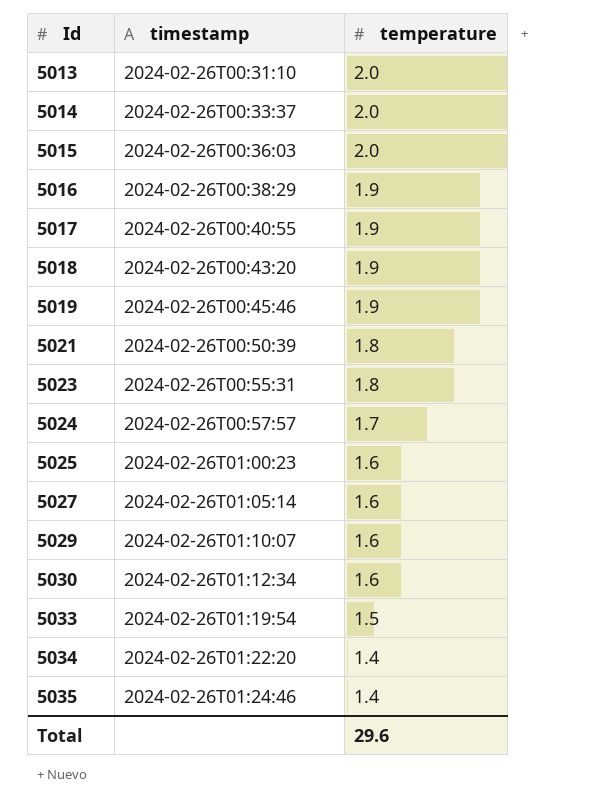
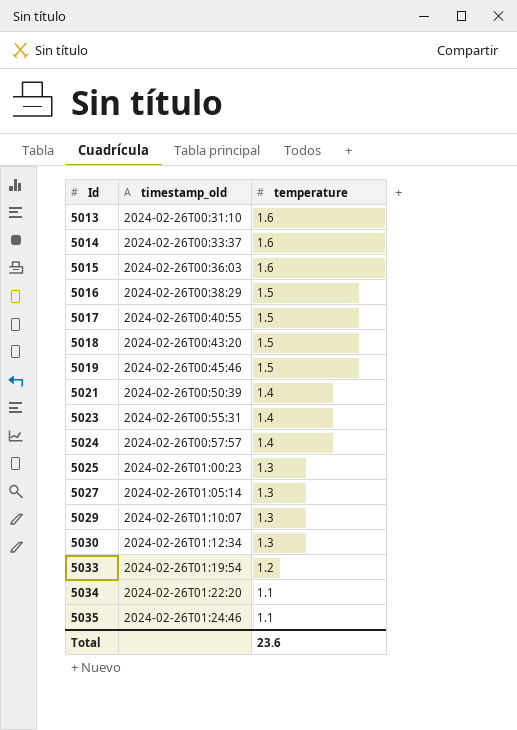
column name: timestamp -> timestamp_old
5013 | temperature: 2.0 -> 1.6
5014 | temperature: 2.0 -> 1.6
5015 | temperature: 2.0 -> 1.6
5016 | temperature: 1.9 -> 1.5
5017 | temperature: 1.9 -> 1.5
5018 | temperature: 1.9 -> 1.5
5019 | temperature: 1.9 -> 1.5
5021 | temperature: 1.8 -> 1.4
5023 | temperature: 1.8 -> 1.4
5024 | temperature: 1.7 -> 1.4
5025 | temperature: 1.6 -> 1.3
5027 | temperature: 1.6 -> 1.3
5029 | temperature: 1.6 -> 1.3
5030 | temperature: 1.6 -> 1.3
5033 | temperature: 1.5 -> 1.2
5034 | temperature: 1.4 -> 1.1
5035 | temperature: 1.4 -> 1.1
Total | temperature: 29.6 -> 23.6

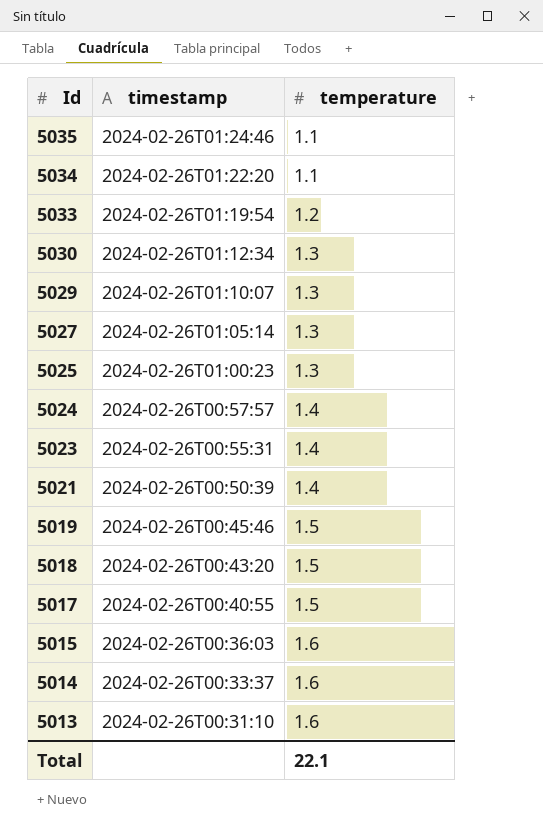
row order: Id ascending -> Id descending
column name: timestamp_old -> timestamp
row 5016: 2024-02-26T00:38:29 | 1.5 -> none
Total | temperature: 23.6 -> 22.1

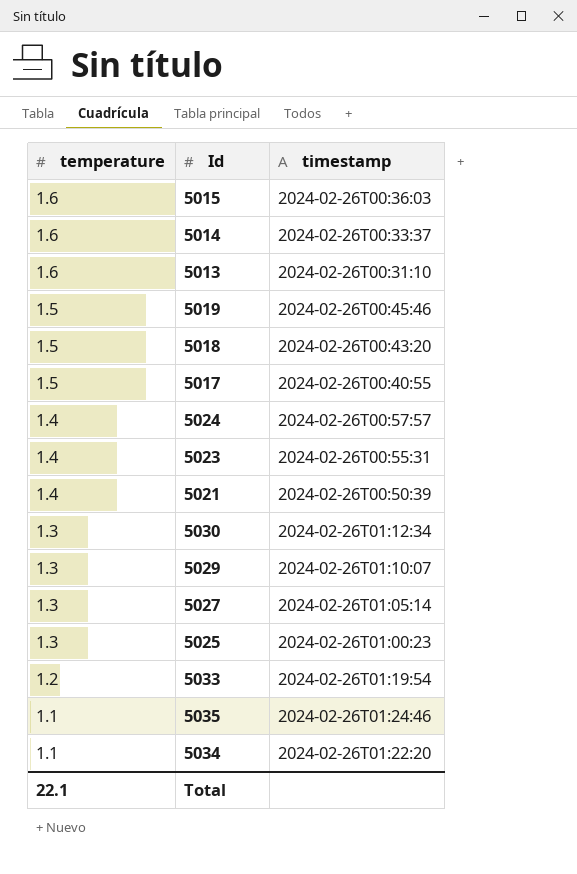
row order: Id descending -> temperature descending
column temperature | position: 3 -> 1

